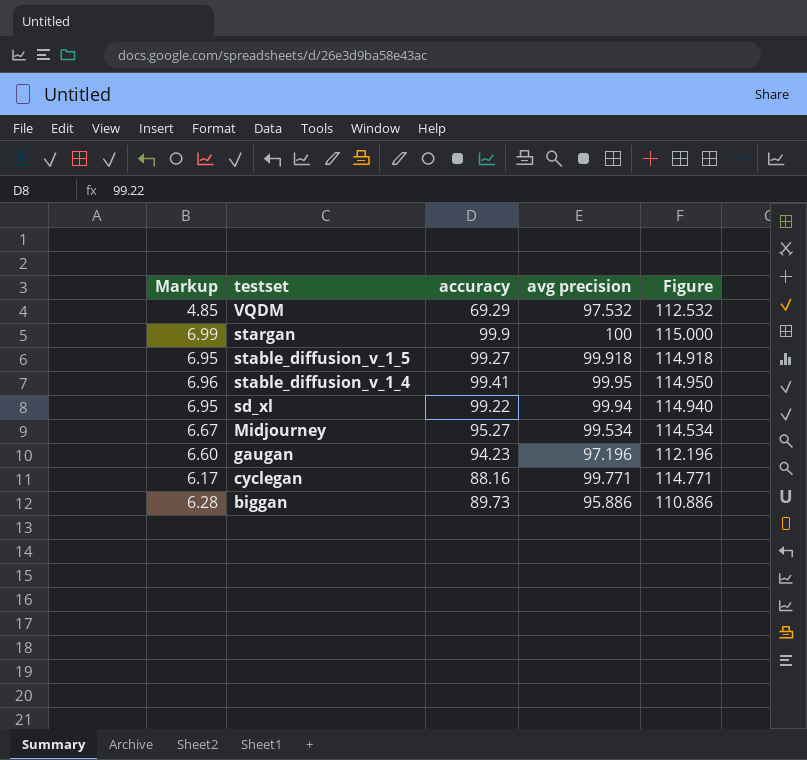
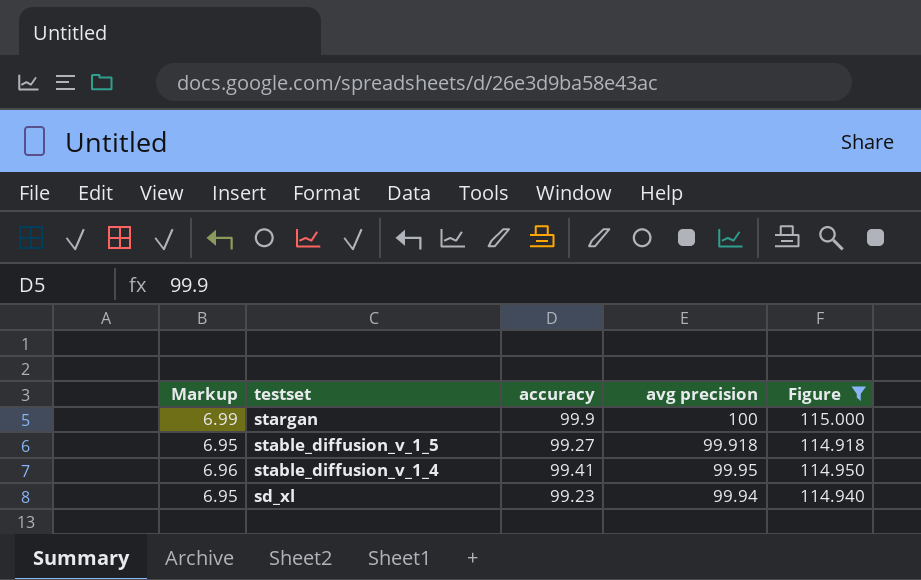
filter: none -> Figure >= 114.918
sd_xl | accuracy: 99.22 -> 99.23

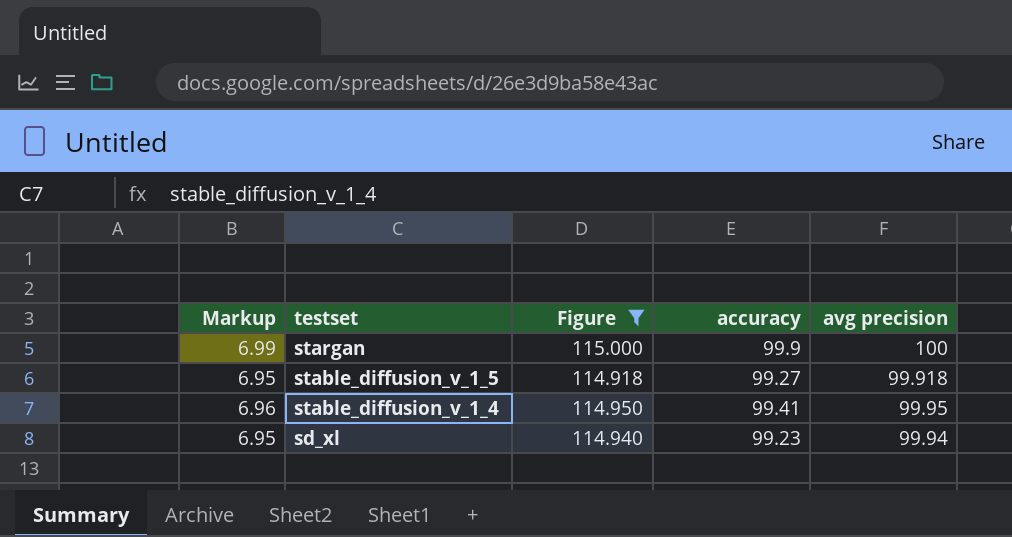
column Figure | position: 5 -> 3

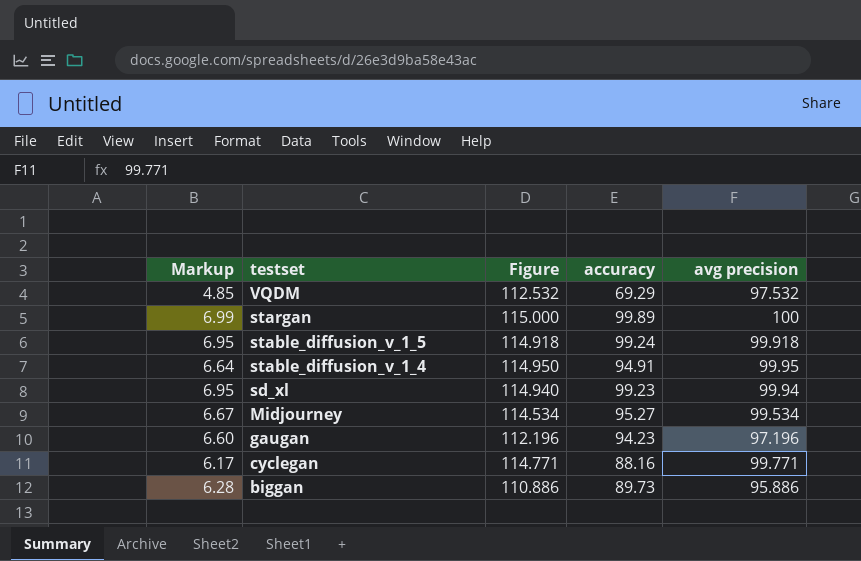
filter: Figure >= 114.918 -> none
stargan | accuracy: 99.9 -> 99.89
stable_diffusion_v_1_5 | accuracy: 99.27 -> 99.24
stable_diffusion_v_1_4 | Markup: 6.96 -> 6.64
stable_diffusion_v_1_4 | accuracy: 99.41 -> 94.91

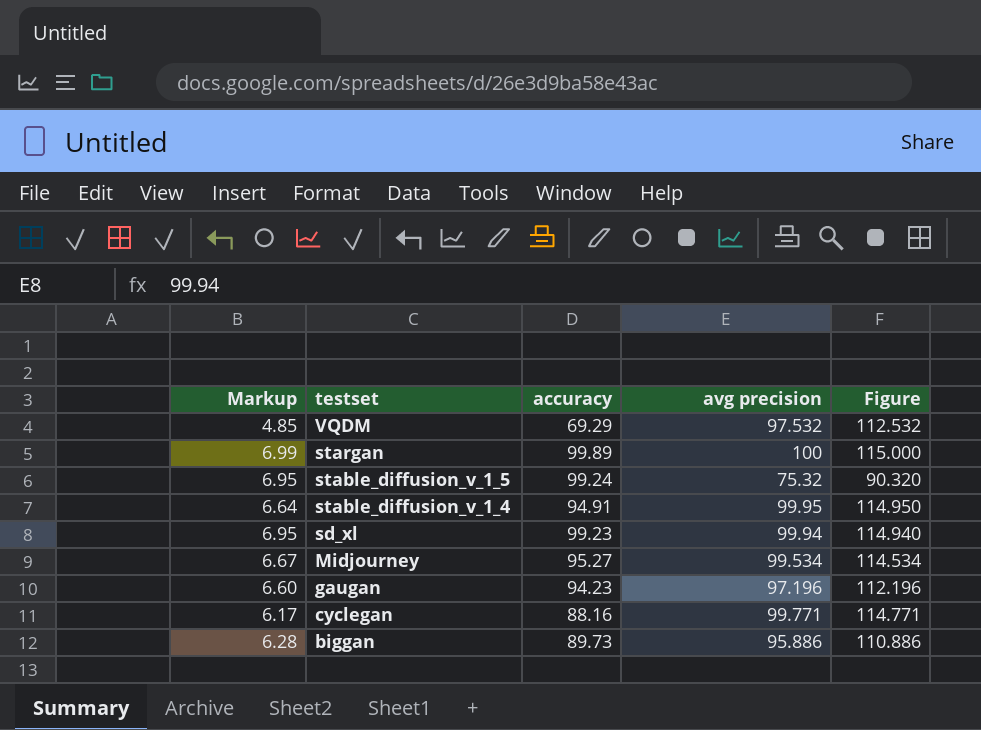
column Figure | position: 3 -> 5
stable_diffusion_v_1_5 | avg precision: 99.918 -> 75.32
stable_diffusion_v_1_5 | Figure: 114.918 -> 90.320

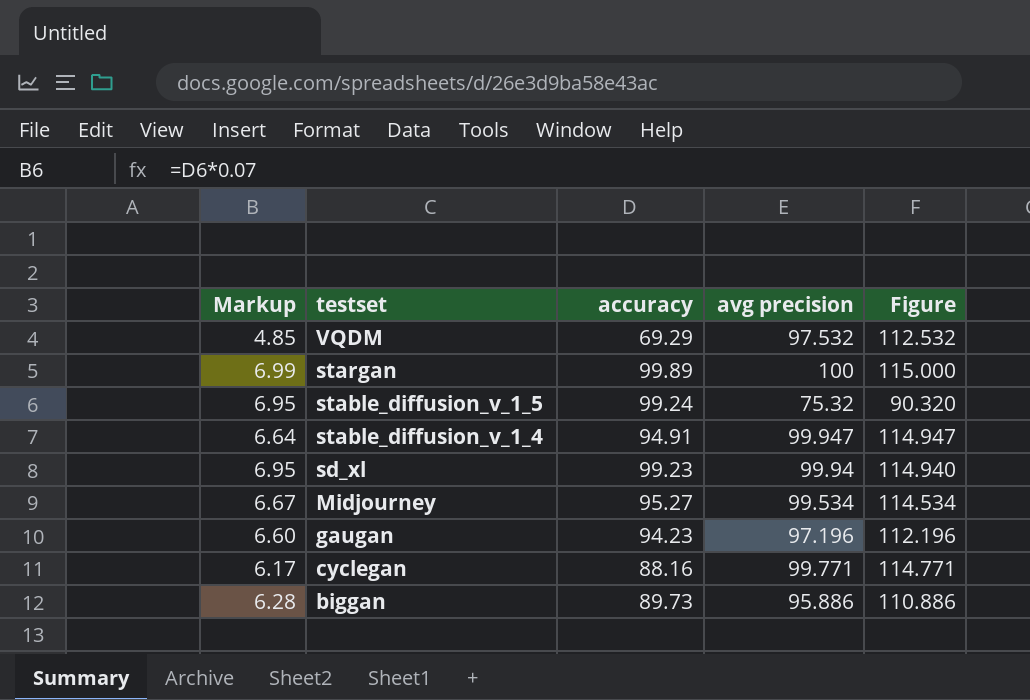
stable_diffusion_v_1_4 | avg precision: 99.95 -> 99.947
stable_diffusion_v_1_4 | Figure: 114.950 -> 114.947

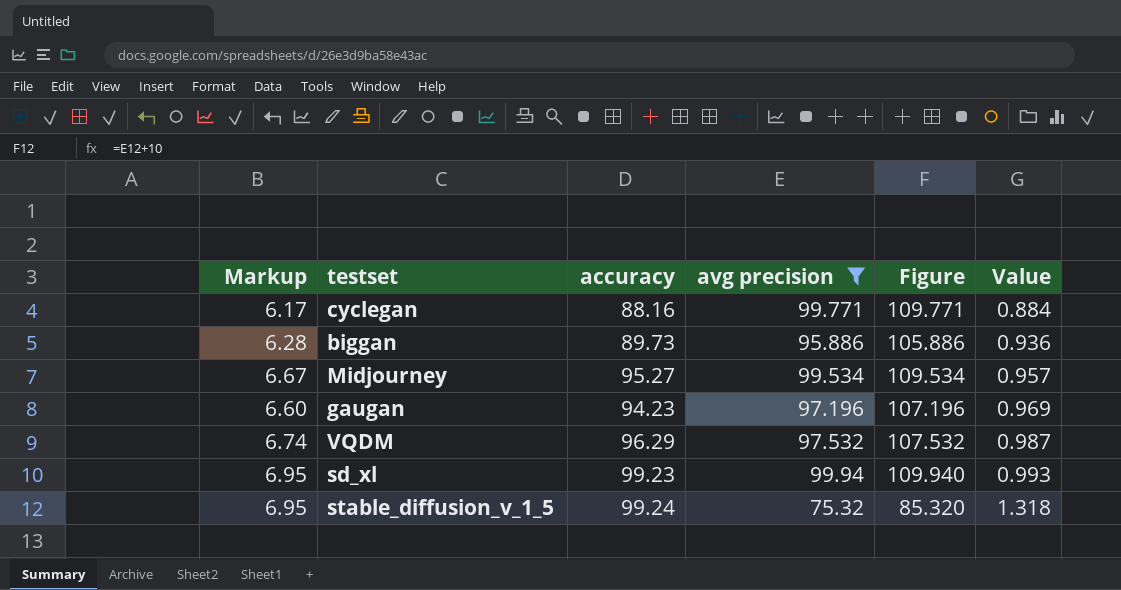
filter: none -> avg precision <= 99.94
row order: testset descending -> Value ascending
column Figure | formula: [avg precision] + 15 -> [avg precision] + 10
column Value | formula: none -> [accuracy] / [avg precision]
VQDM | Markup: 4.85 -> 6.74
VQDM | accuracy: 69.29 -> 96.29

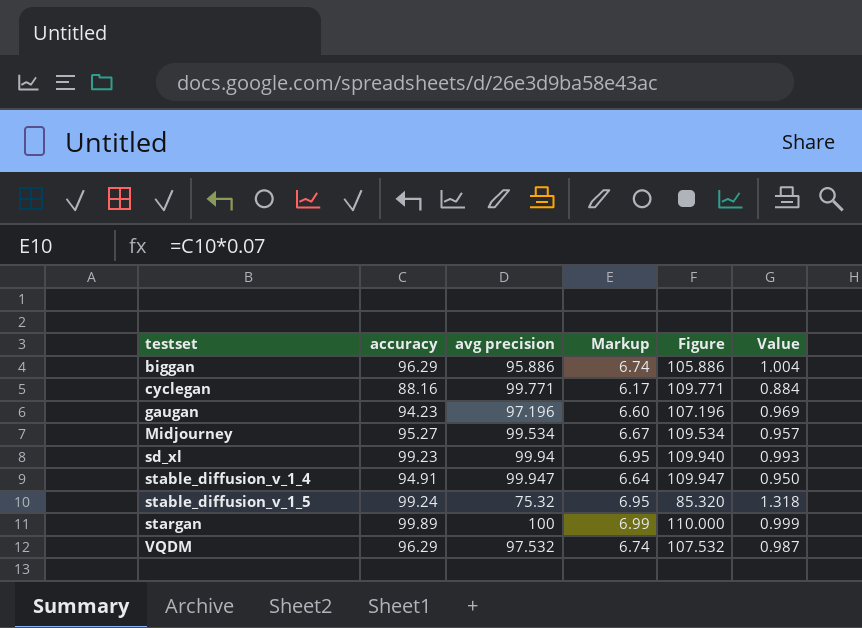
filter: avg precision <= 99.94 -> none
row order: Value ascending -> testset ascending
column Markup | position: 1 -> 4
biggan | accuracy: 89.73 -> 96.29
biggan | Markup: 6.28 -> 6.74
biggan | Value: 0.936 -> 1.004

